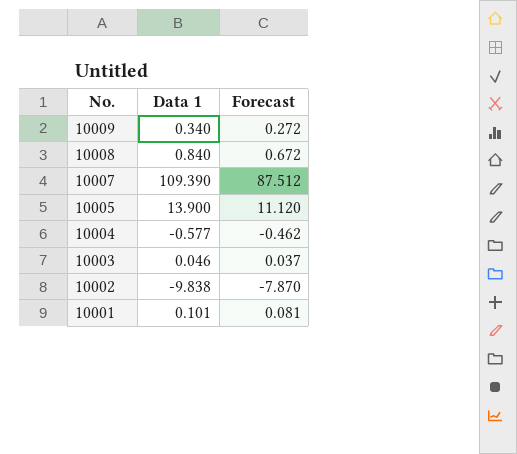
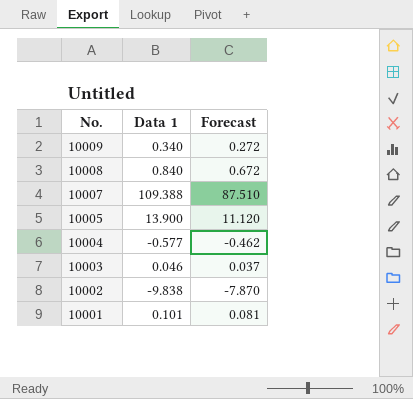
10007 | Data 1: 109.390 -> 109.388
10007 | Forecast: 87.512 -> 87.510

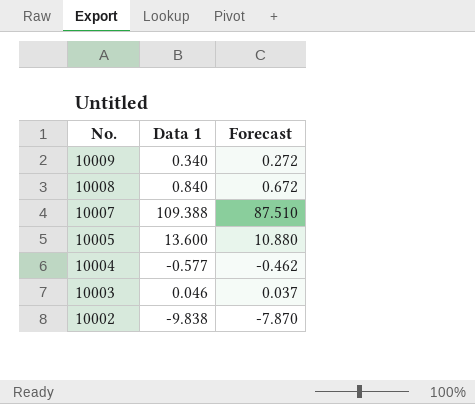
row 10001: 0.101 | 0.081 -> none
10005 | Data 1: 13.900 -> 13.600
10005 | Forecast: 11.120 -> 10.880

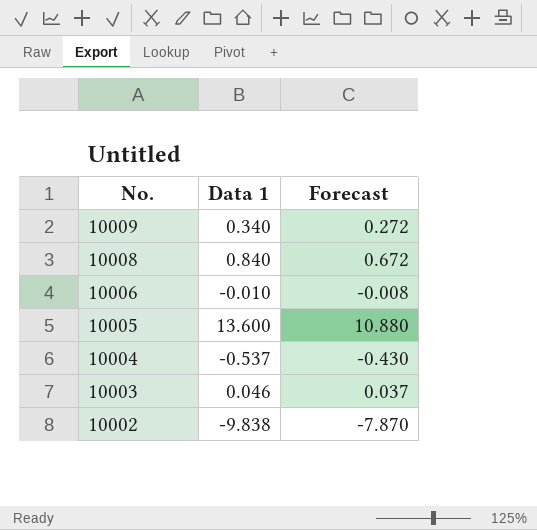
row 10007: 109.388 | 87.510 -> none
row 10006: none -> -0.010 | -0.008
10004 | Data 1: -0.577 -> -0.537
10004 | Forecast: -0.462 -> -0.430

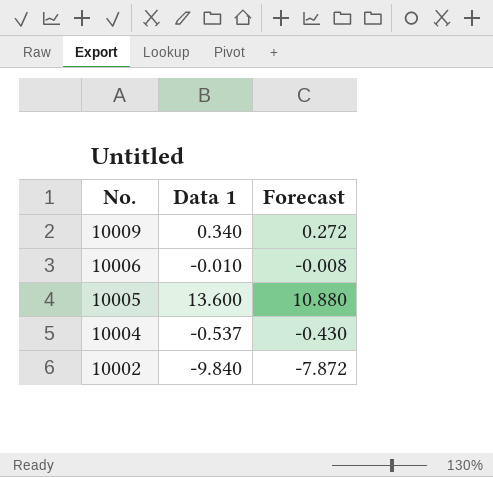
row 10008: 0.840 | 0.672 -> none
row 10003: 0.046 | 0.037 -> none
10002 | Data 1: -9.838 -> -9.840
10002 | Forecast: -7.870 -> -7.872

